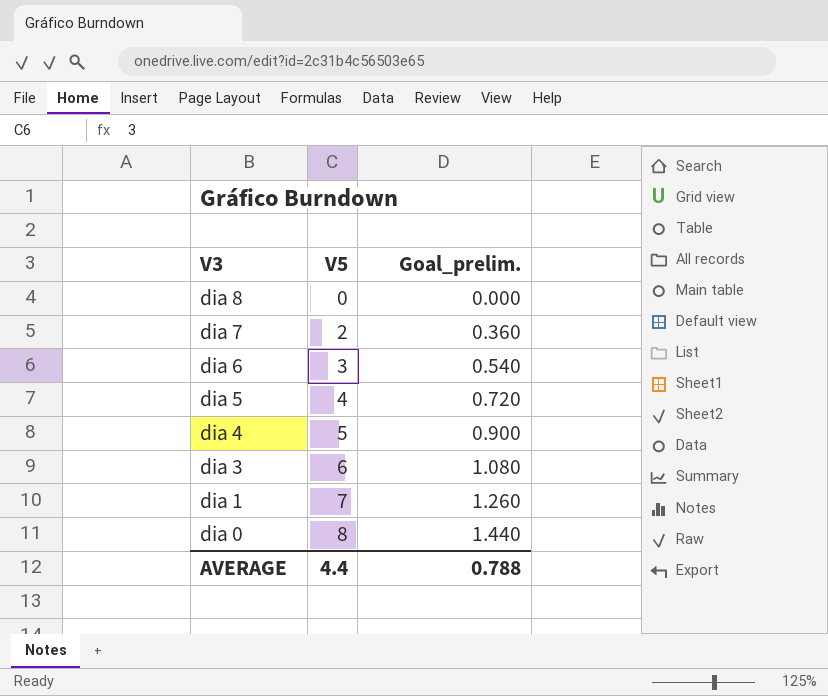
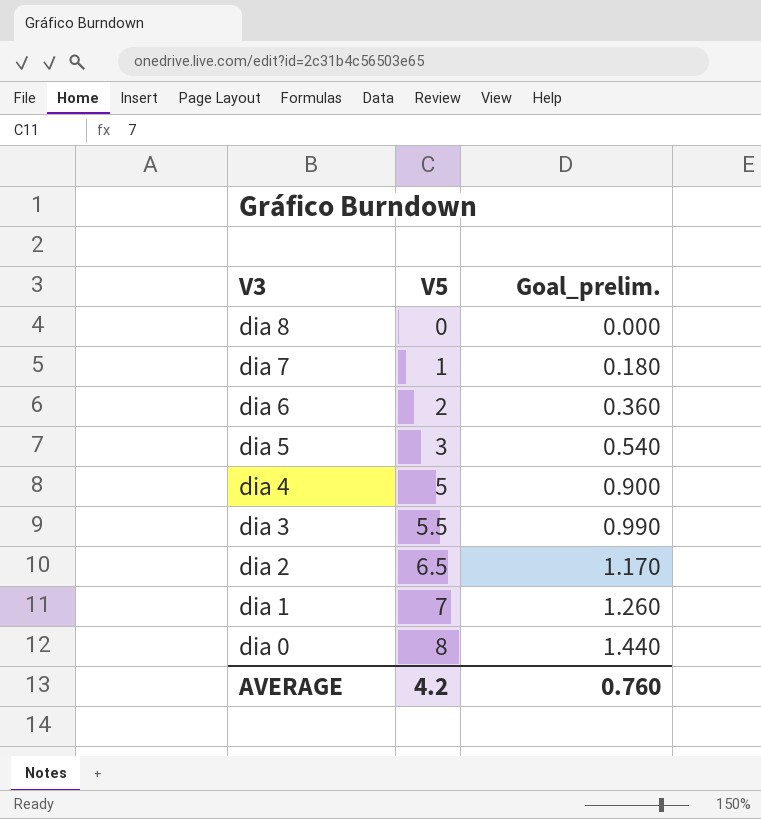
dia 7 | V5: 2 -> 1
dia 7 | Goal_prelim.: 0.360 -> 0.180
dia 6 | V5: 3 -> 2
dia 6 | Goal_prelim.: 0.540 -> 0.360
dia 5 | V5: 4 -> 3
dia 5 | Goal_prelim.: 0.720 -> 0.540
dia 3 | V5: 6 -> 5.5
dia 3 | Goal_prelim.: 1.080 -> 0.990
row dia 2: none -> 6.5 | 1.170
AVERAGE | V5: 4.4 -> 4.2
AVERAGE | Goal_prelim.: 0.788 -> 0.760

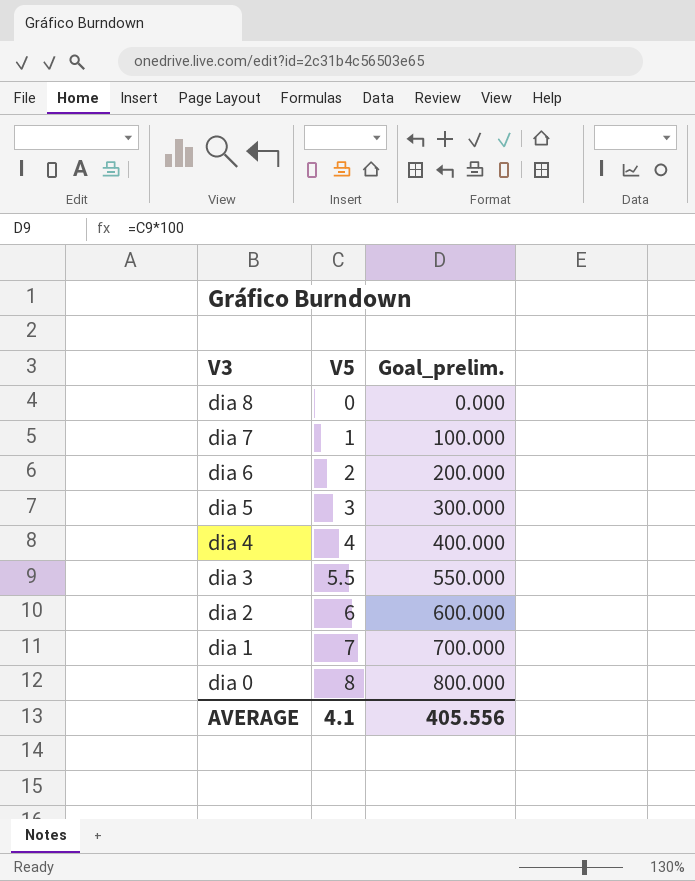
column Goal_prelim. | formula: [V5] * 0.18 -> [V5] * 100
dia 4 | V5: 5 -> 4
dia 2 | V5: 6.5 -> 6
AVERAGE | V5: 4.2 -> 4.1
AVERAGE | Goal_prelim.: 0.760 -> 405.556

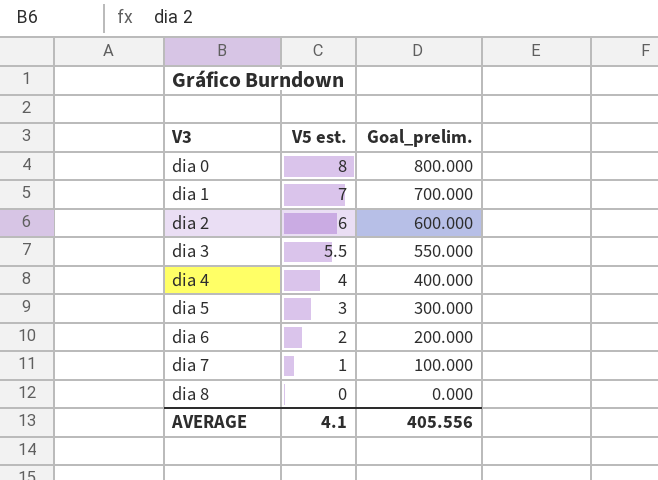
row order: V3 descending -> V3 ascending
column name: V5 -> V5 est.

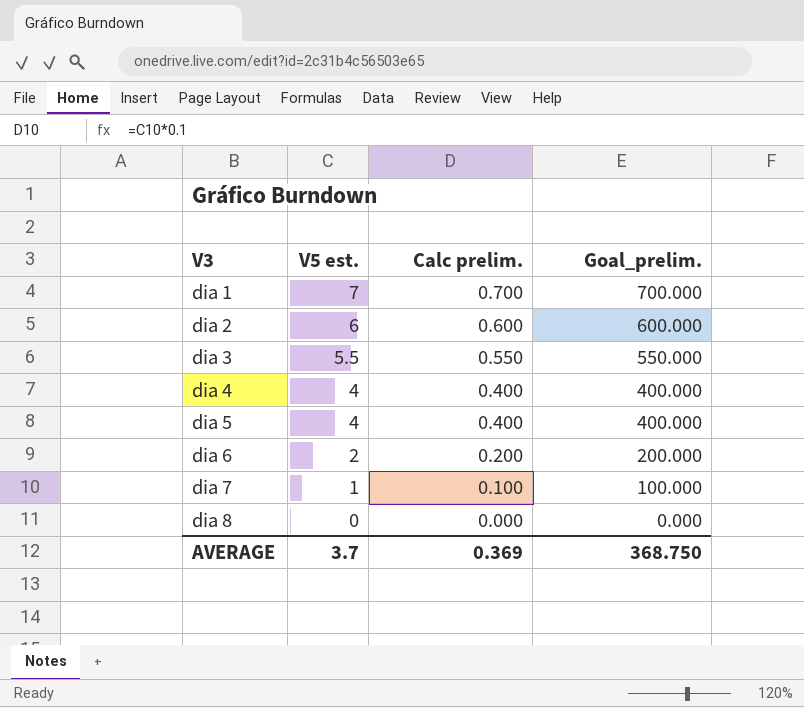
column Calc prelim. | formula: none -> [V5 est.] * 0.1
row dia 0: 8 | 800.000 -> none
dia 5 | V5 est.: 3 -> 4
dia 5 | Goal_prelim.: 300.000 -> 400.000
AVERAGE | V5 est.: 4.1 -> 3.7
AVERAGE | Goal_prelim.: 405.556 -> 368.750

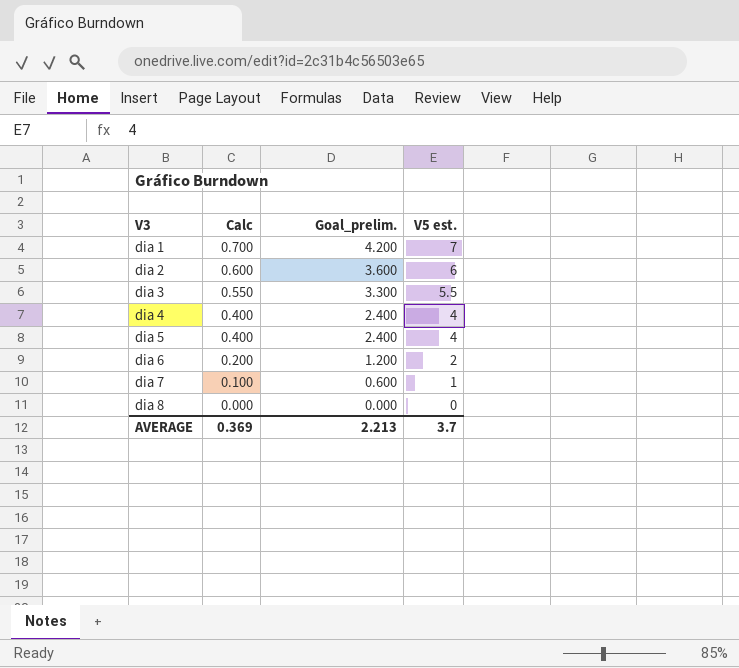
column name: Calc prelim. -> Calc
column Goal_prelim. | formula: [V5 est.] * 100 -> [V5 est.] * 0.6
column V5 est. | position: 2 -> 4
AVERAGE | Goal_prelim.: 368.750 -> 2.213

